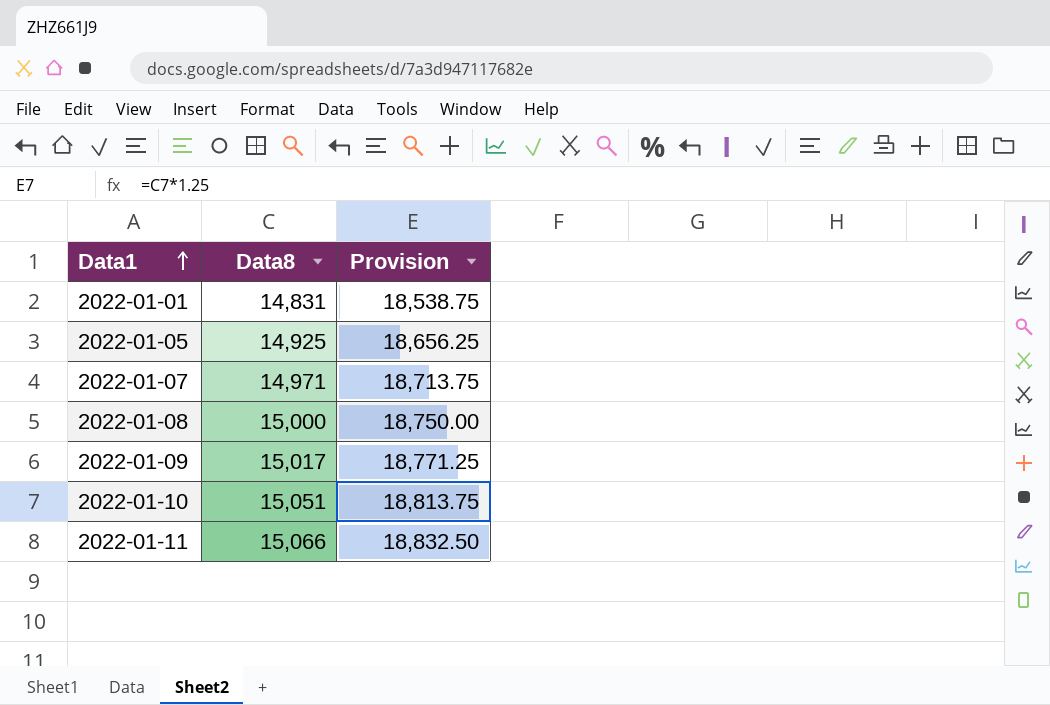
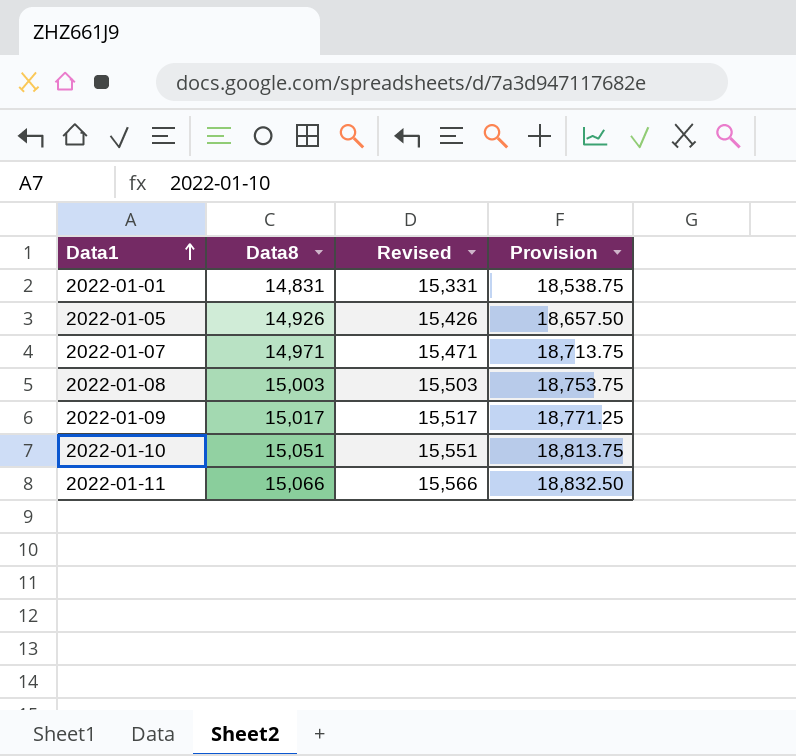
column Revised | formula: none -> [Data8] + 500
2022-01-05 | Data8: 14,925 -> 14,926
2022-01-05 | Provision: 18,656.25 -> 18,657.50
2022-01-08 | Data8: 15,000 -> 15,003
2022-01-08 | Provision: 18,750.00 -> 18,753.75

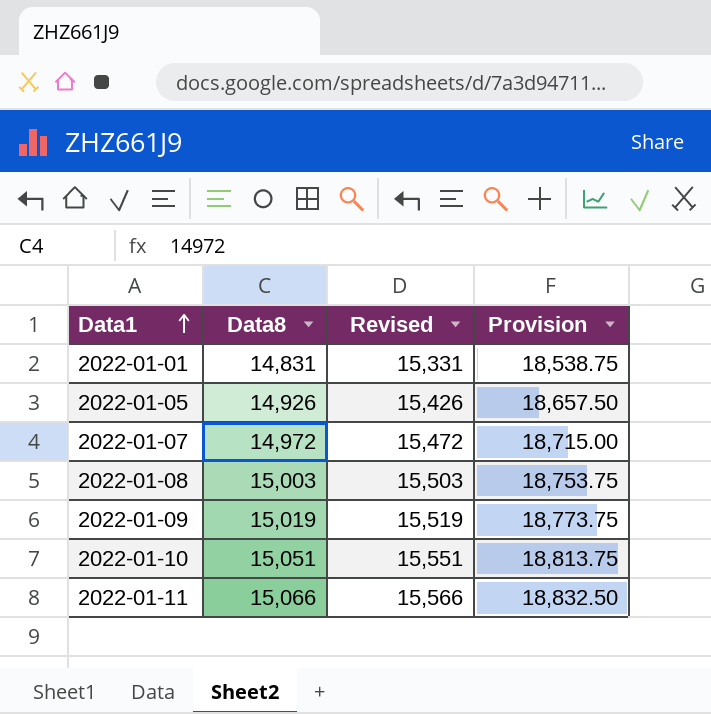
2022-01-07 | Data8: 14,971 -> 14,972
2022-01-07 | Revised: 15,471 -> 15,472
2022-01-07 | Provision: 18,713.75 -> 18,715.00
2022-01-09 | Data8: 15,017 -> 15,019
2022-01-09 | Revised: 15,517 -> 15,519
2022-01-09 | Provision: 18,771.25 -> 18,773.75

